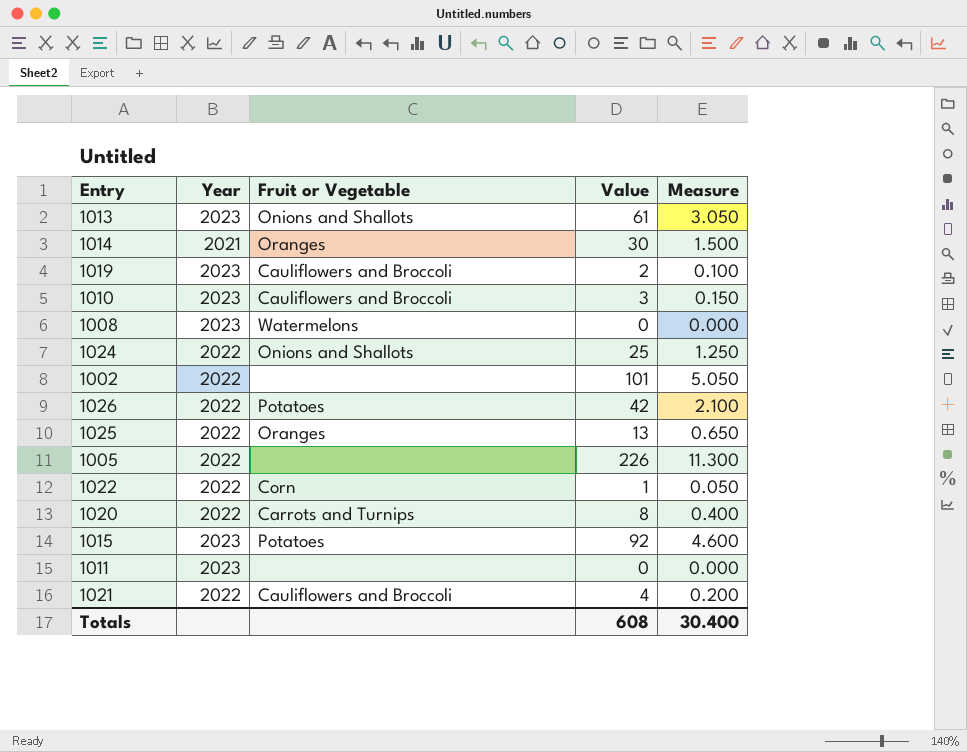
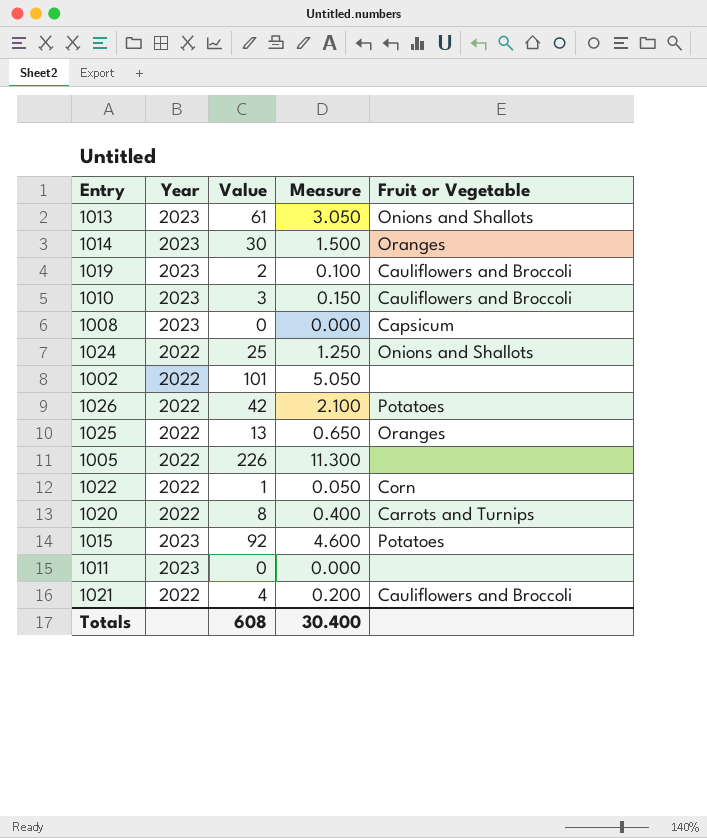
column Fruit or Vegetable | position: 3 -> 5
1014 | Year: 2021 -> 2023
1008 | Fruit or Vegetable: Watermelons -> Capsicum

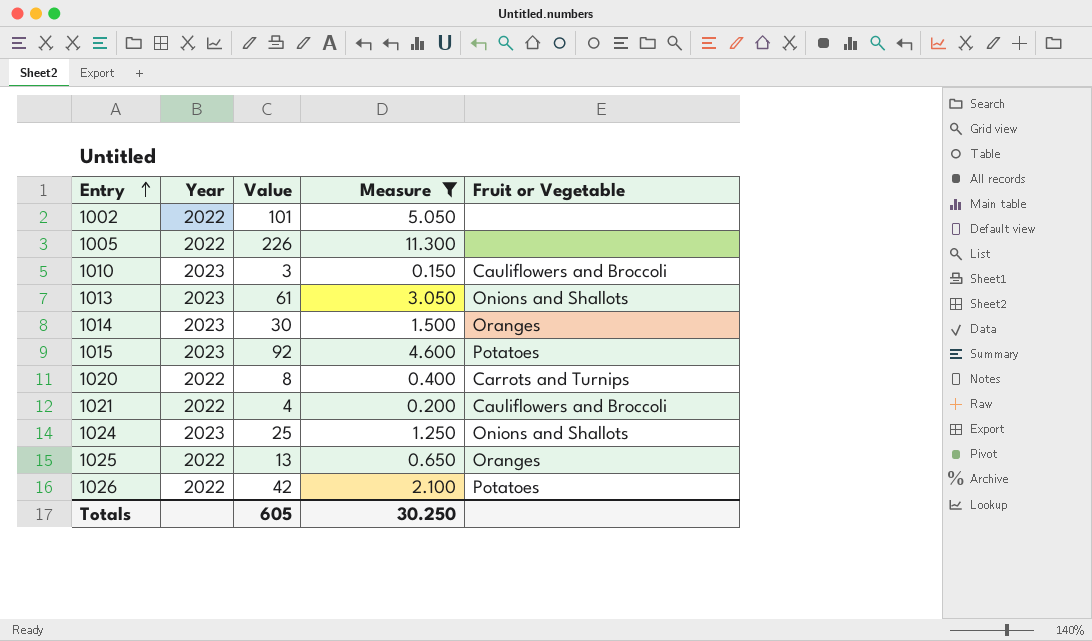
filter: none -> Measure >= 0.150
row order: none -> Entry ascending
1024 | Year: 2022 -> 2023
Totals | Value: 608 -> 605
Totals | Measure: 30.400 -> 30.250

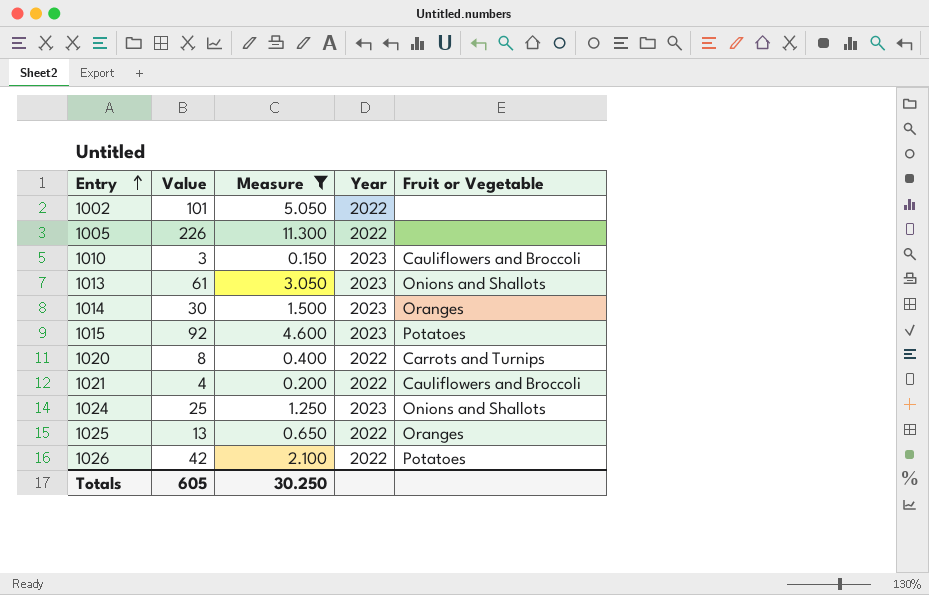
column Year | position: 2 -> 4

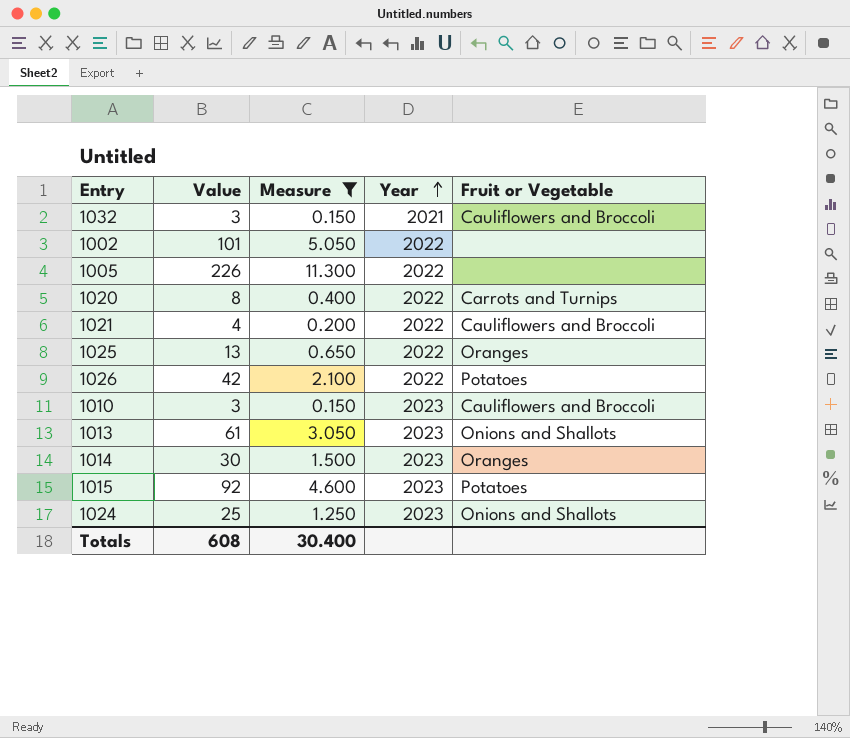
row order: Entry ascending -> Year ascending
row 1032: none -> 3 | 0.150 | 2021 | Cauliflowers and Broccoli
Totals | Value: 605 -> 608
Totals | Measure: 30.250 -> 30.400

